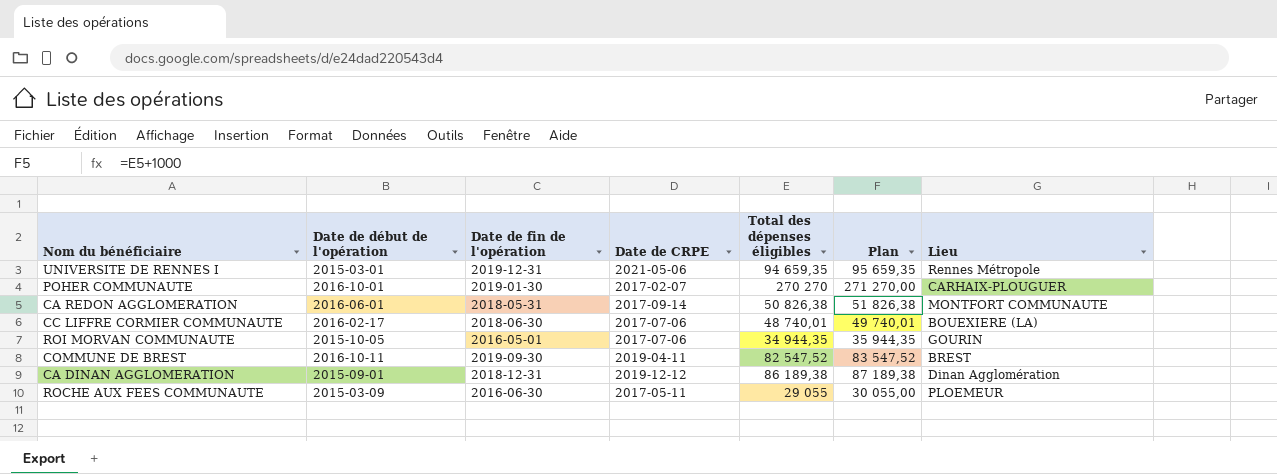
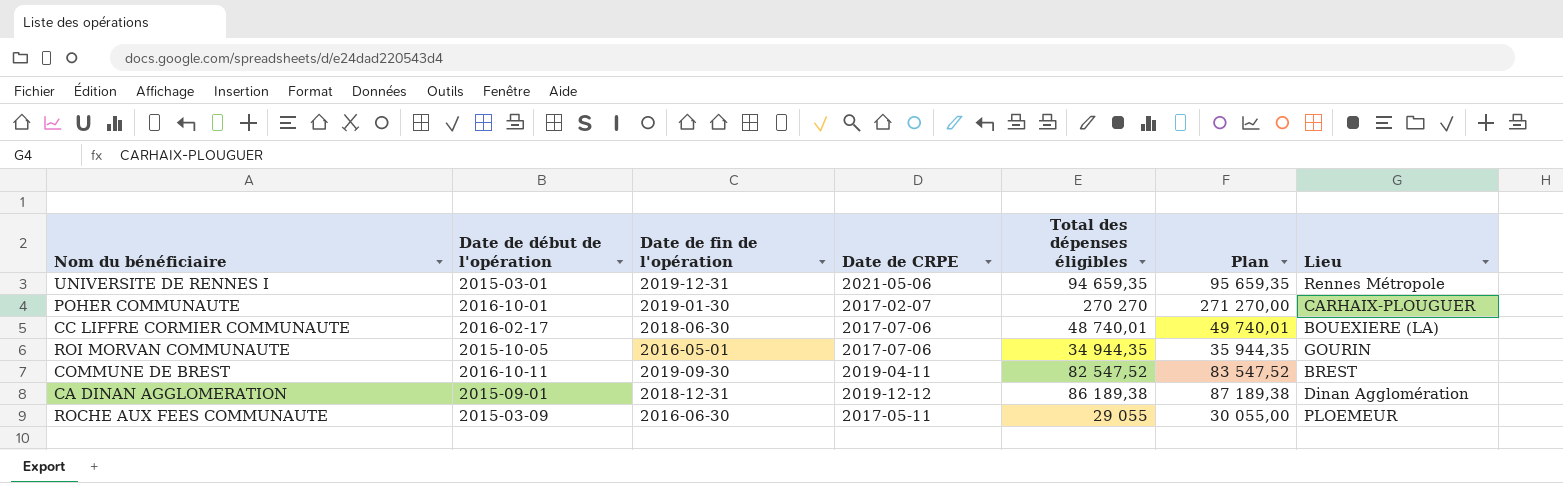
row CA REDON AGGLOMERATION: 2016-06-01 | 2018-05-31 | 2017-09-14 | 50 826,38 | 51 826,38 | MONTFORT COMMUNAUTE -> none

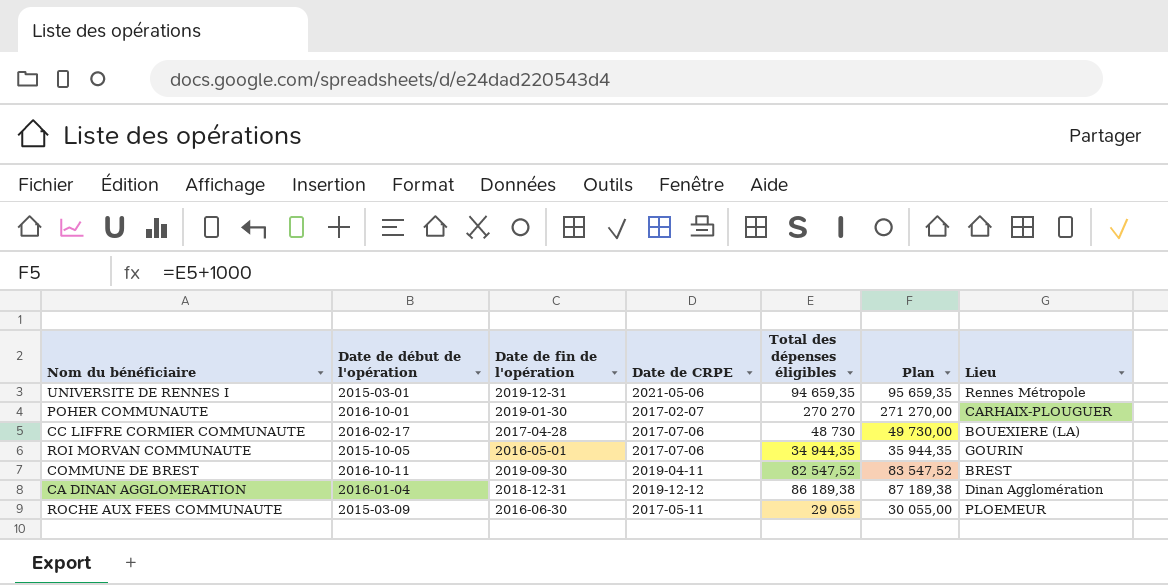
CC LIFFRE CORMIER COMMUNAUTE | Date de fin de l'opération: 2018-06-30 -> 2017-04-28
CC LIFFRE CORMIER COMMUNAUTE | Total des dépenses éligibles: 48 740,01 -> 48 730
CC LIFFRE CORMIER COMMUNAUTE | Plan: 49 740,01 -> 49 730,00
CA DINAN AGGLOMERATION | Date de début de l'opération: 2015-09-01 -> 2016-01-04

